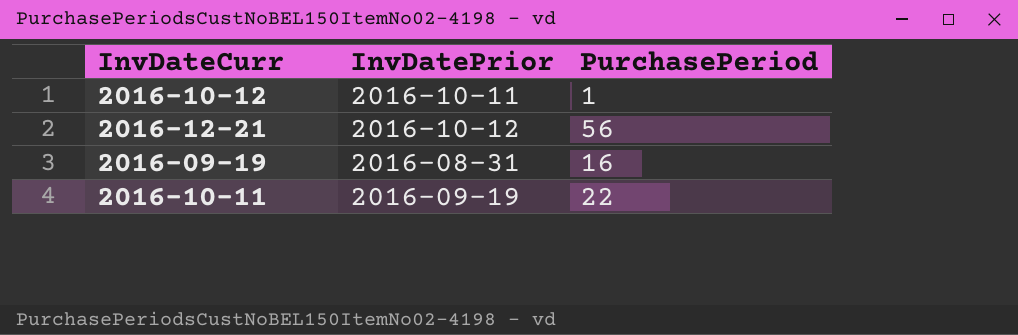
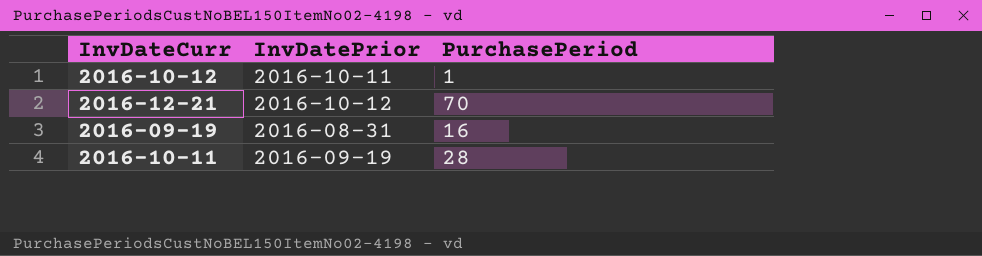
2016-12-21 | PurchasePeriod: 56 -> 70
2016-10-11 | PurchasePeriod: 22 -> 28

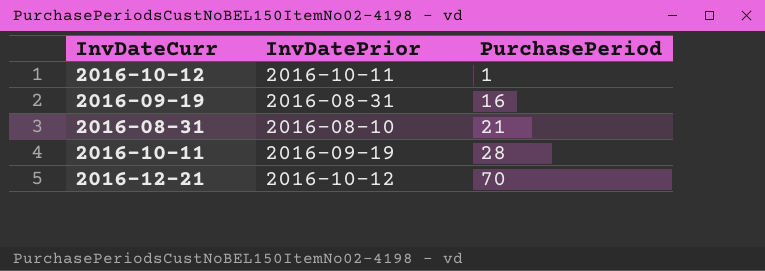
row order: none -> PurchasePeriod ascending
row 2016-08-31: none -> 2016-08-10 | 21

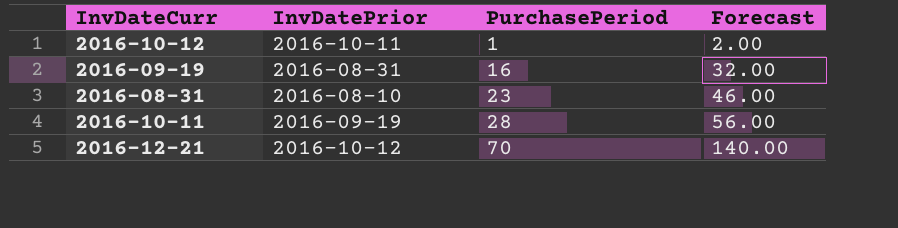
column Forecast | formula: none -> [PurchasePeriod] * 2
2016-08-31 | PurchasePeriod: 21 -> 23

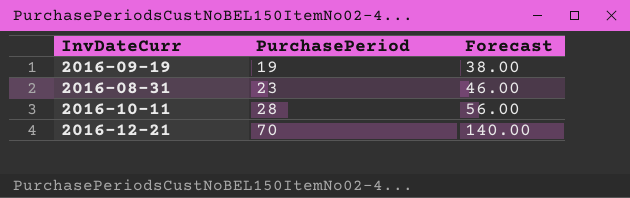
column InvDatePrior | position: 2 -> none
row 2016-10-12: 2016-10-11 | 1 | 2.00 -> none
2016-09-19 | PurchasePeriod: 16 -> 19
2016-09-19 | Forecast: 32.00 -> 38.00

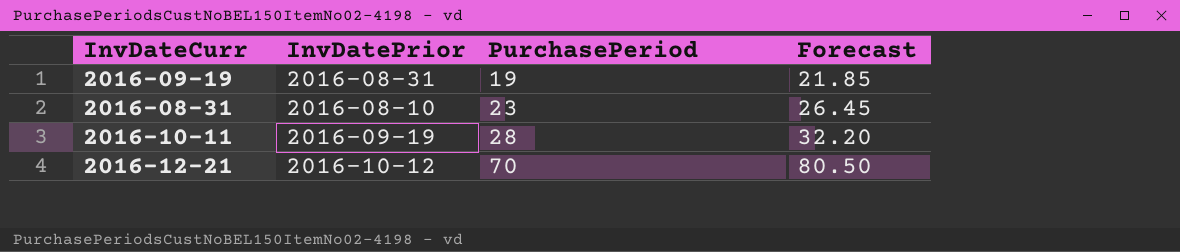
column InvDatePrior | position: none -> 2
column Forecast | formula: [PurchasePeriod] * 2 -> [PurchasePeriod] * 1.15

